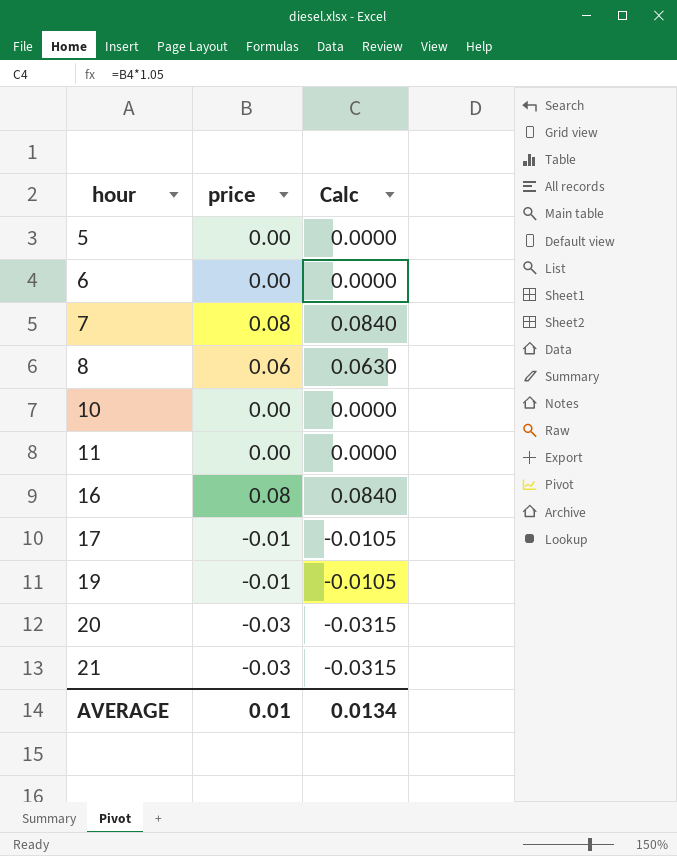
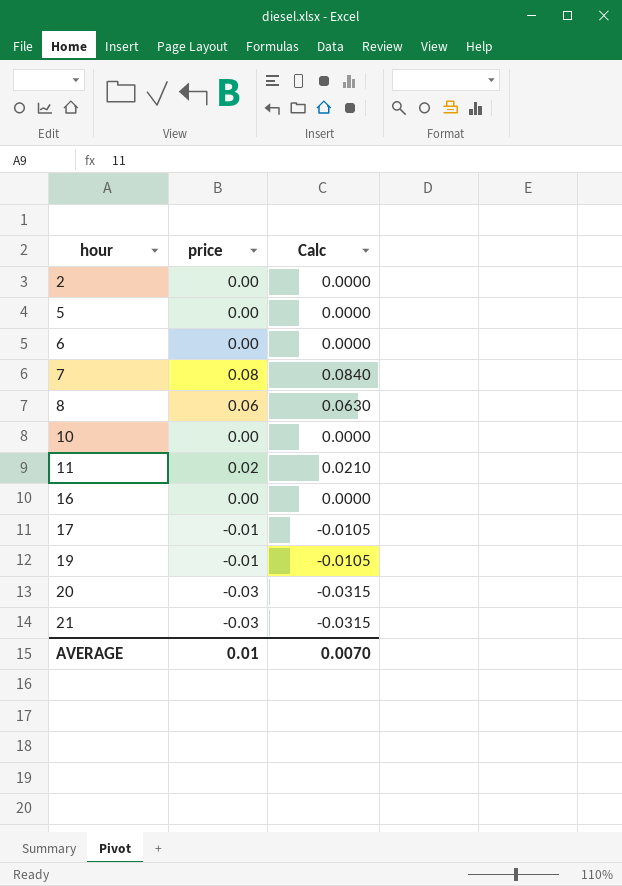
row 2: none -> 0.00 | 0.0000
11 | price: 0.00 -> 0.02
11 | Calc: 0.0000 -> 0.0210
16 | price: 0.08 -> 0.00
16 | Calc: 0.0840 -> 0.0000
AVERAGE | Calc: 0.0134 -> 0.0070

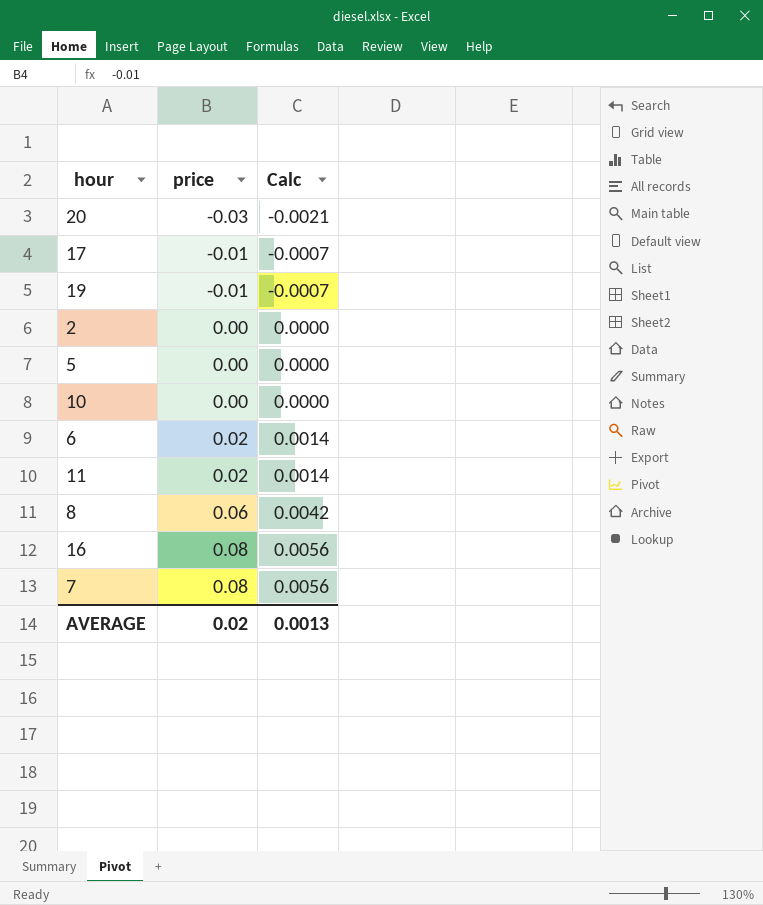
row order: hour ascending -> price ascending
column Calc | formula: [price] * 1.05 -> [price] * 0.07
row 21: -0.03 | -0.0315 -> none
6 | price: 0.00 -> 0.02
16 | price: 0.00 -> 0.08
AVERAGE | price: 0.01 -> 0.02
AVERAGE | Calc: 0.0070 -> 0.0013

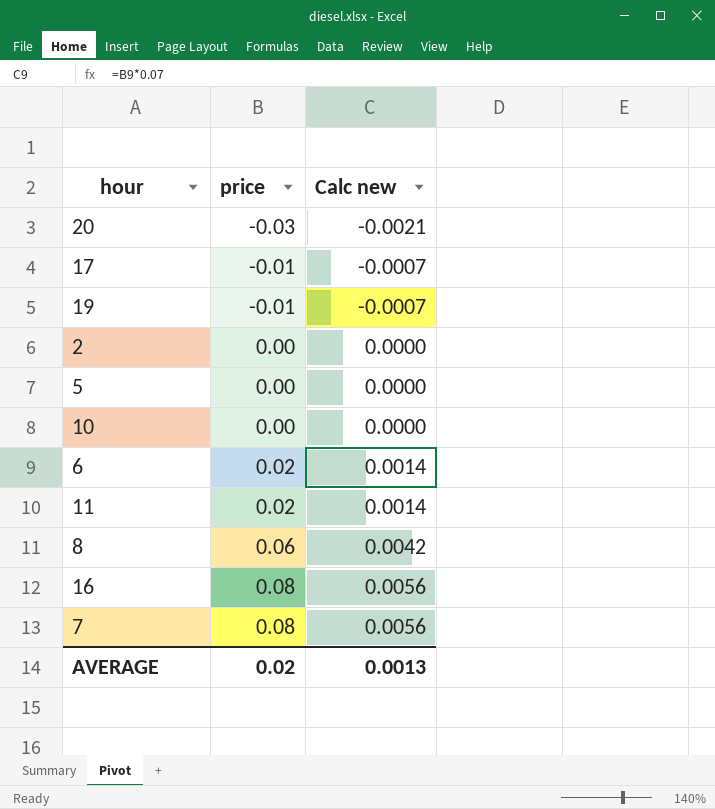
column name: Calc -> Calc new

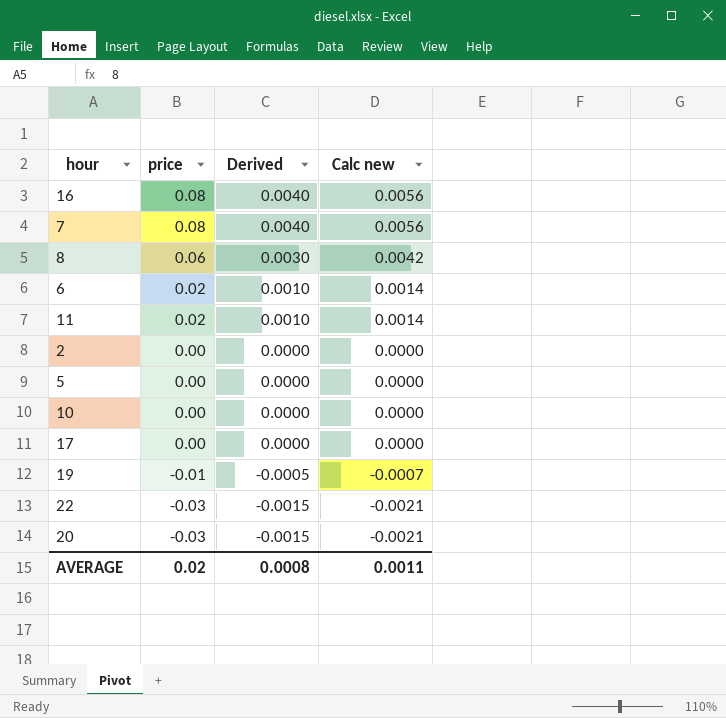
row order: price ascending -> price descending
column Derived | formula: none -> [price] * 0.05
17 | price: -0.01 -> 0.00
17 | Calc new: -0.0007 -> 0.0000
row 22: none -> -0.03 | -0.0015 | -0.0021
AVERAGE | Calc new: 0.0013 -> 0.0011

